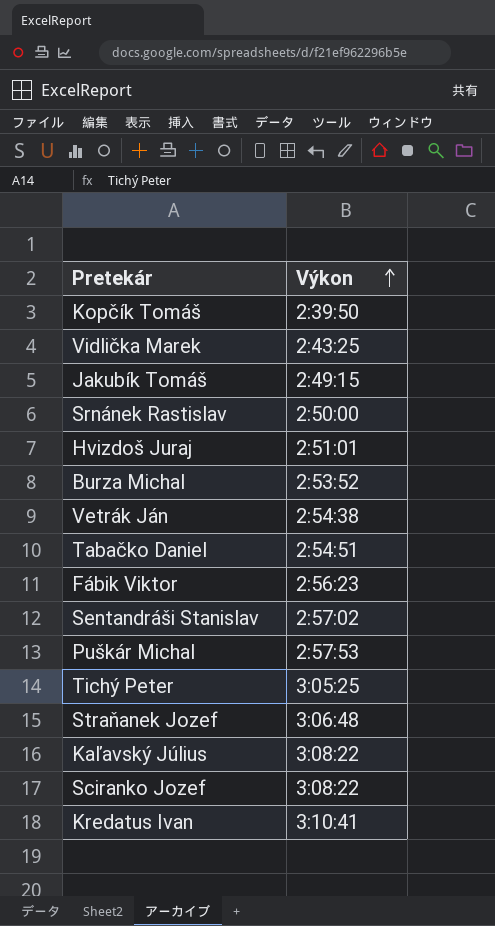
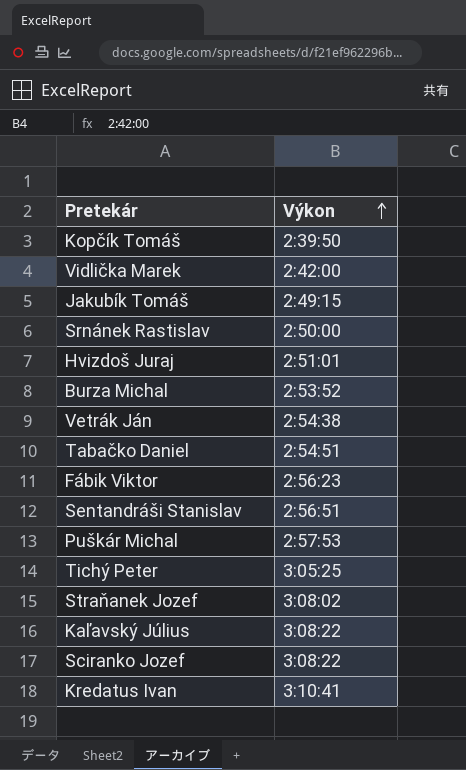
Vidlička Marek | Výkon: 2:43:25 -> 2:42:00
Sentandráši Stanislav | Výkon: 2:57:02 -> 2:56:51
Straňanek Jozef | Výkon: 3:06:48 -> 3:08:02

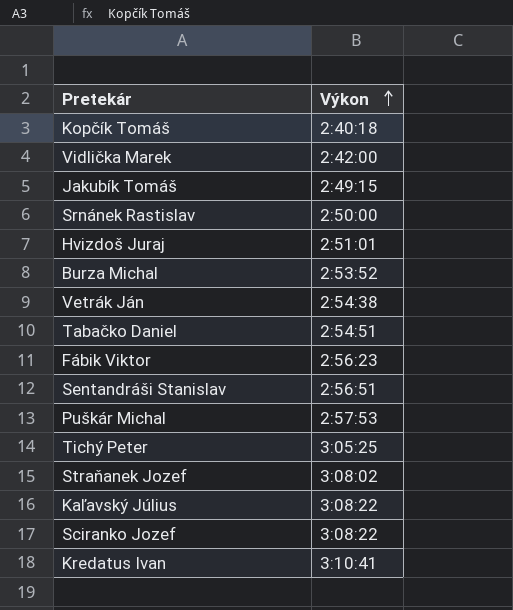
Kopčík Tomáš | Výkon: 2:39:50 -> 2:40:18

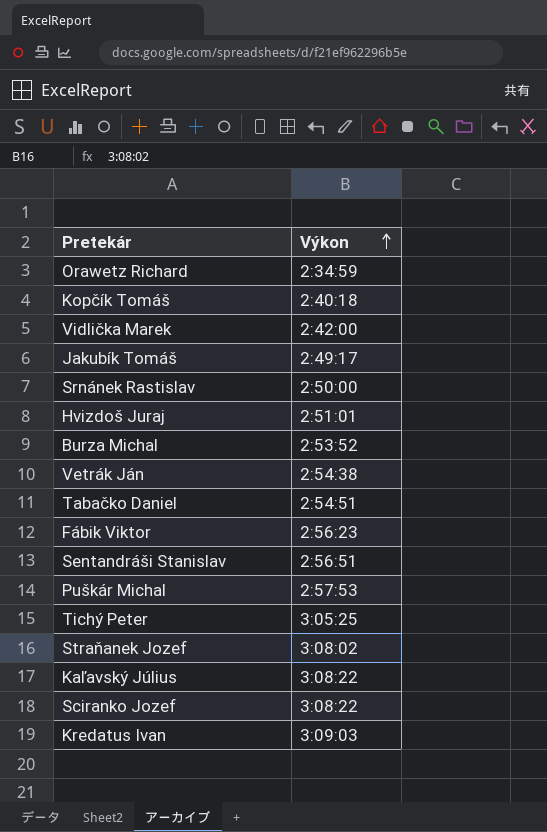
row Orawetz Richard: none -> 2:34:59
Jakubík Tomáš | Výkon: 2:49:15 -> 2:49:17
Kredatus Ivan | Výkon: 3:10:41 -> 3:09:03

